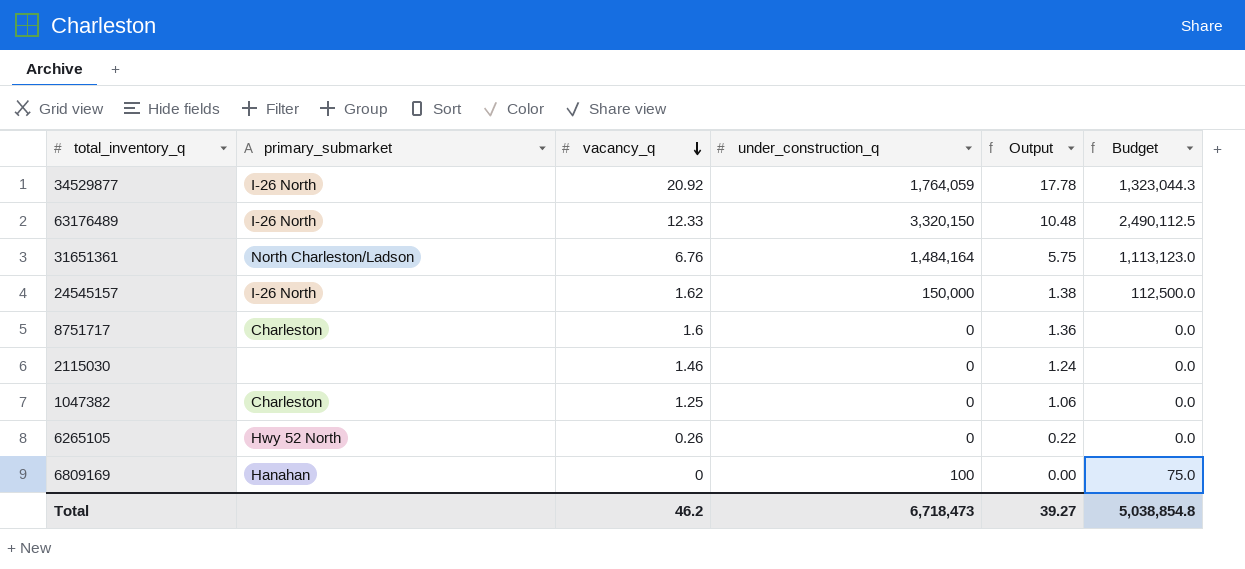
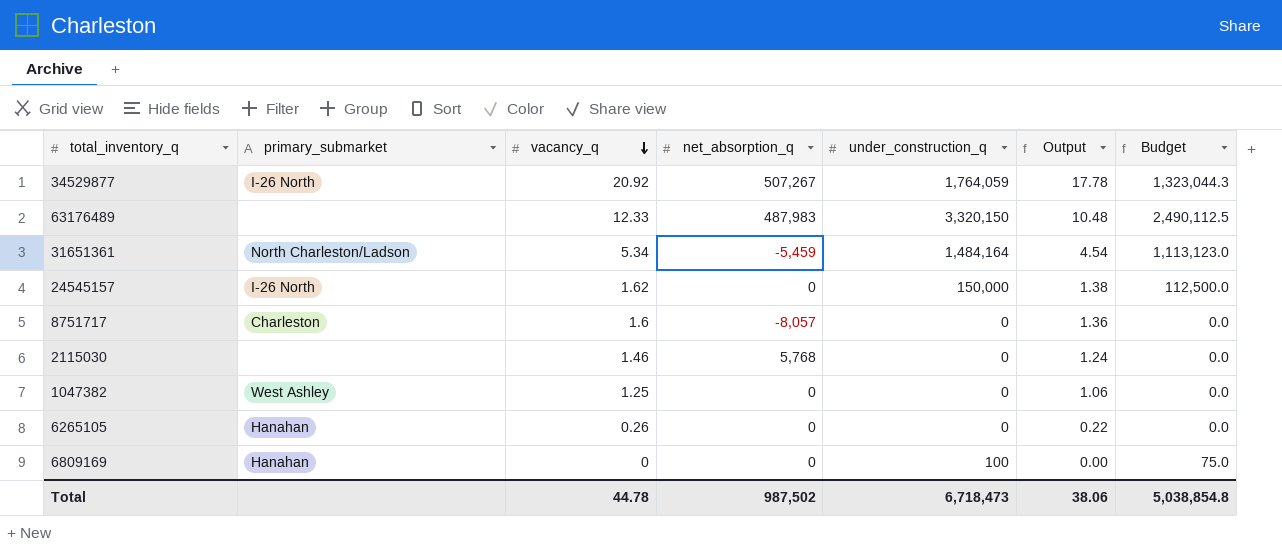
column net_absorption_q | position: none -> 4
63176489 | primary_submarket: I-26 North -> none
31651361 | vacancy_q: 6.76 -> 5.34
31651361 | Output: 5.75 -> 4.54
1047382 | primary_submarket: Charleston -> West Ashley
6265105 | primary_submarket: Hwy 52 North -> Hanahan
Total | vacancy_q: 46.2 -> 44.78
Total | Output: 39.27 -> 38.06

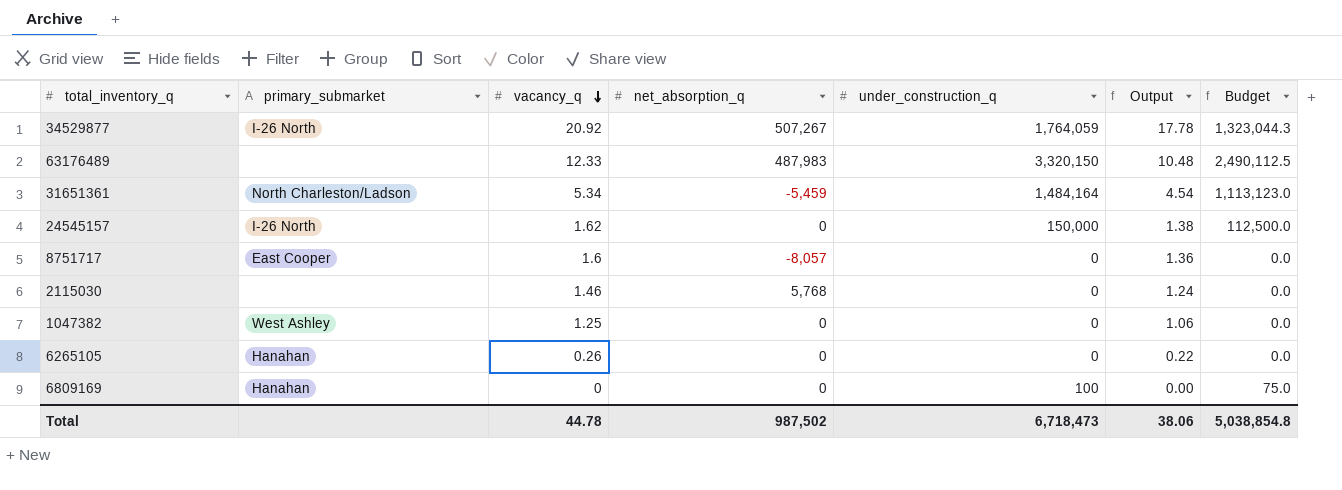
8751717 | primary_submarket: Charleston -> East Cooper

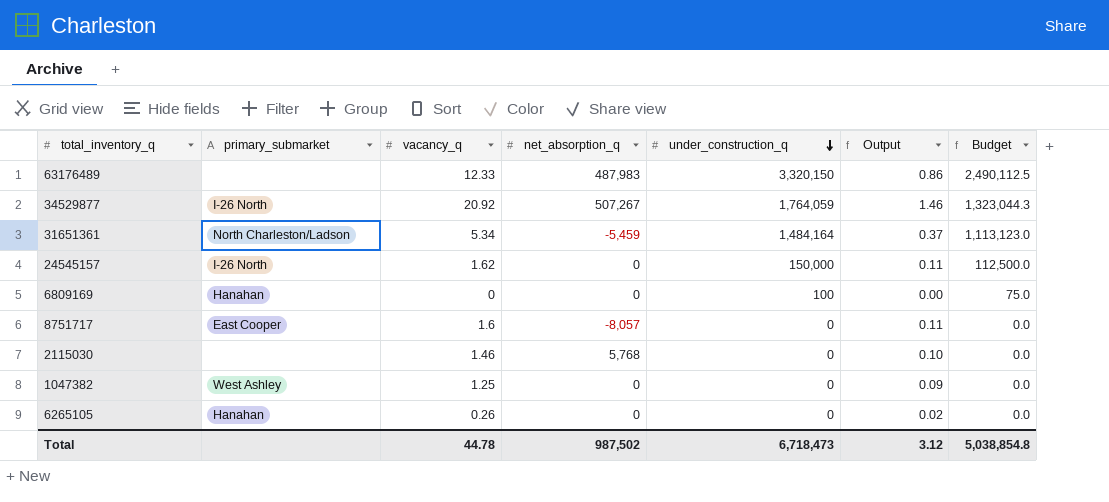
row order: vacancy_q descending -> under_construction_q descending
column Output | formula: [vacancy_q] * 0.85 -> [vacancy_q] * 0.07
Total | Output: 38.06 -> 3.12

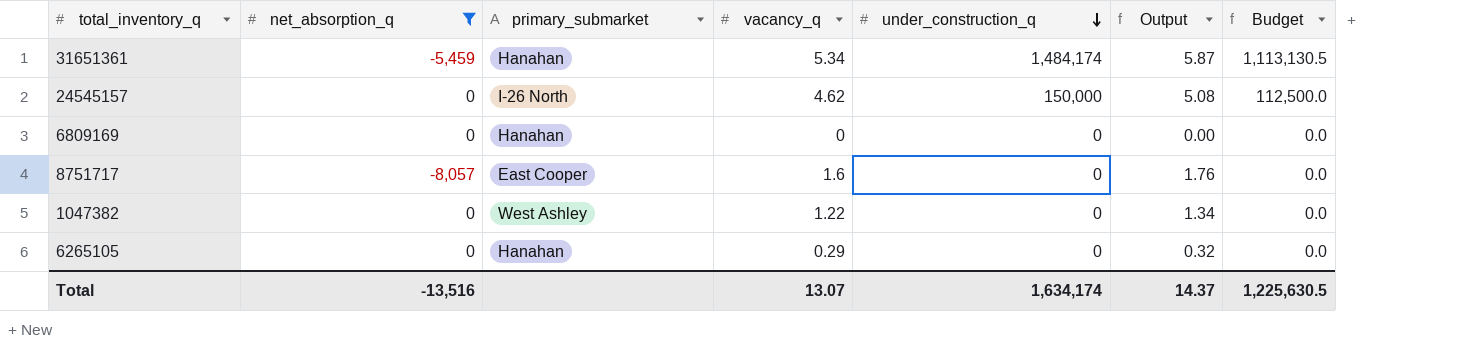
filter: none -> net_absorption_q <= 0
column net_absorption_q | position: 4 -> 2
column Output | formula: [vacancy_q] * 0.07 -> [vacancy_q] * 1.1
31651361 | primary_submarket: North Charleston/Ladson -> Hanahan
31651361 | under_construction_q: 1,484,164 -> 1,484,174
31651361 | Budget: 1,113,123.0 -> 1,113,130.5
24545157 | vacancy_q: 1.62 -> 4.62
6809169 | under_construction_q: 100 -> 0
6809169 | Budget: 75.0 -> 0.0
1047382 | vacancy_q: 1.25 -> 1.22
6265105 | vacancy_q: 0.26 -> 0.29
Total | net_absorption_q: 987,502 -> -13,516
Total | vacancy_q: 44.78 -> 13.07
Total | under_construction_q: 6,718,473 -> 1,634,174
Total | Output: 3.12 -> 14.37
Total | Budget: 5,038,854.8 -> 1,225,630.5

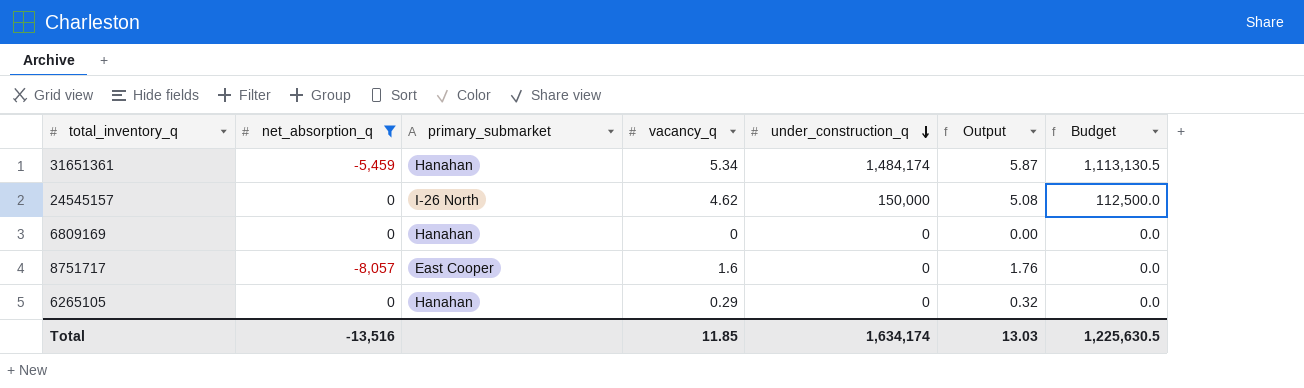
row 1047382: 0 | West Ashley | 1.22 | 0 | 1.34 | 0.0 -> none
Total | vacancy_q: 13.07 -> 11.85
Total | Output: 14.37 -> 13.03

